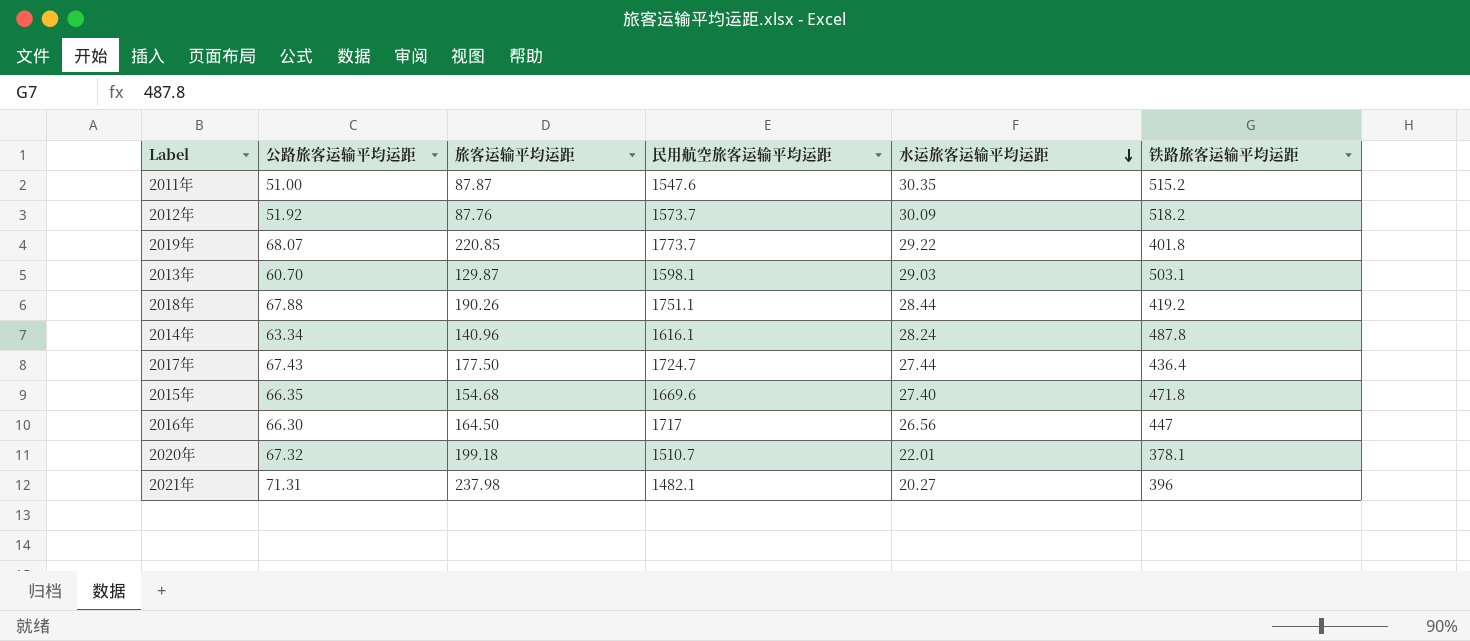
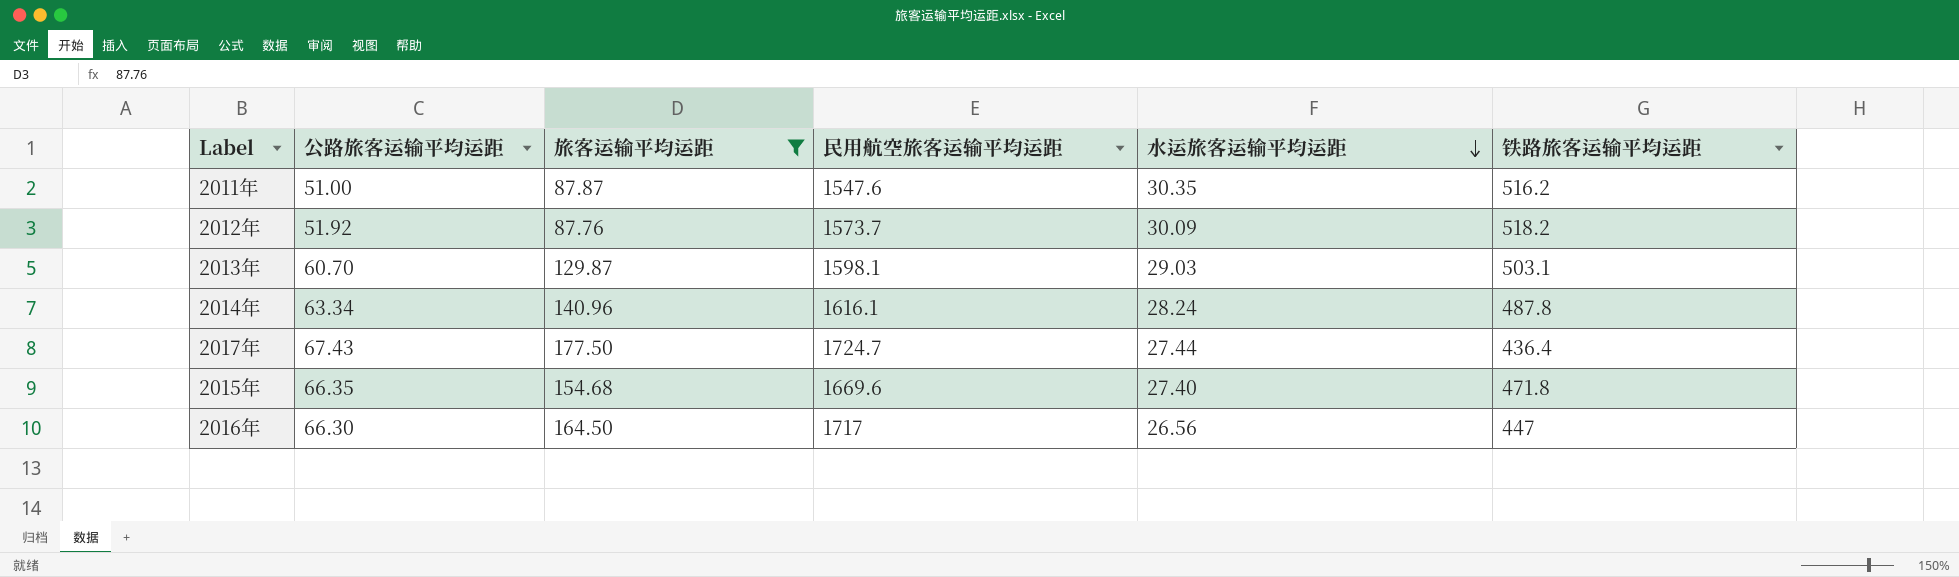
filter: none -> 旅客运输平均运距 <= 177.50
2011年 | 铁路旅客运输平均运距: 515.2 -> 516.2

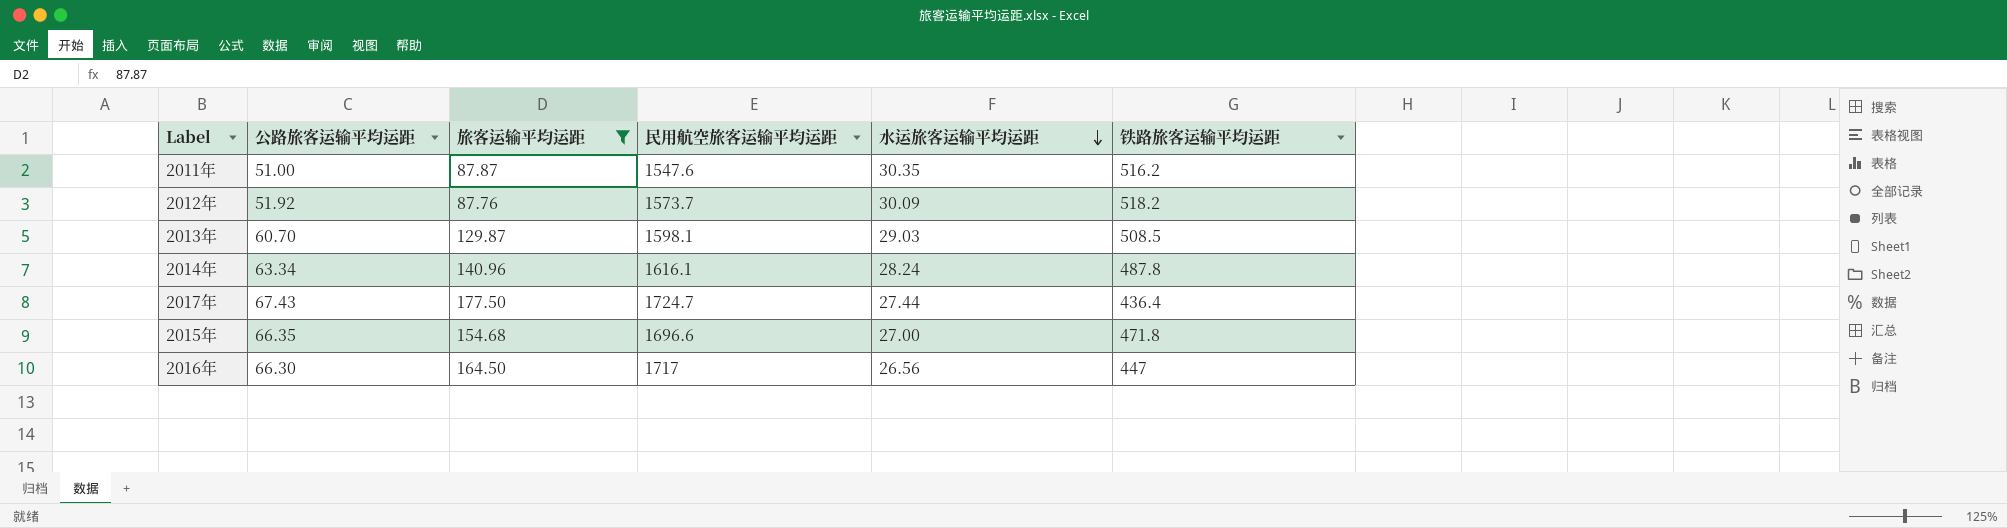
2013年 | 铁路旅客运输平均运距: 503.1 -> 508.5
2015年 | 民用航空旅客运输平均运距: 1669.6 -> 1696.6
2015年 | 水运旅客运输平均运距: 27.40 -> 27.00

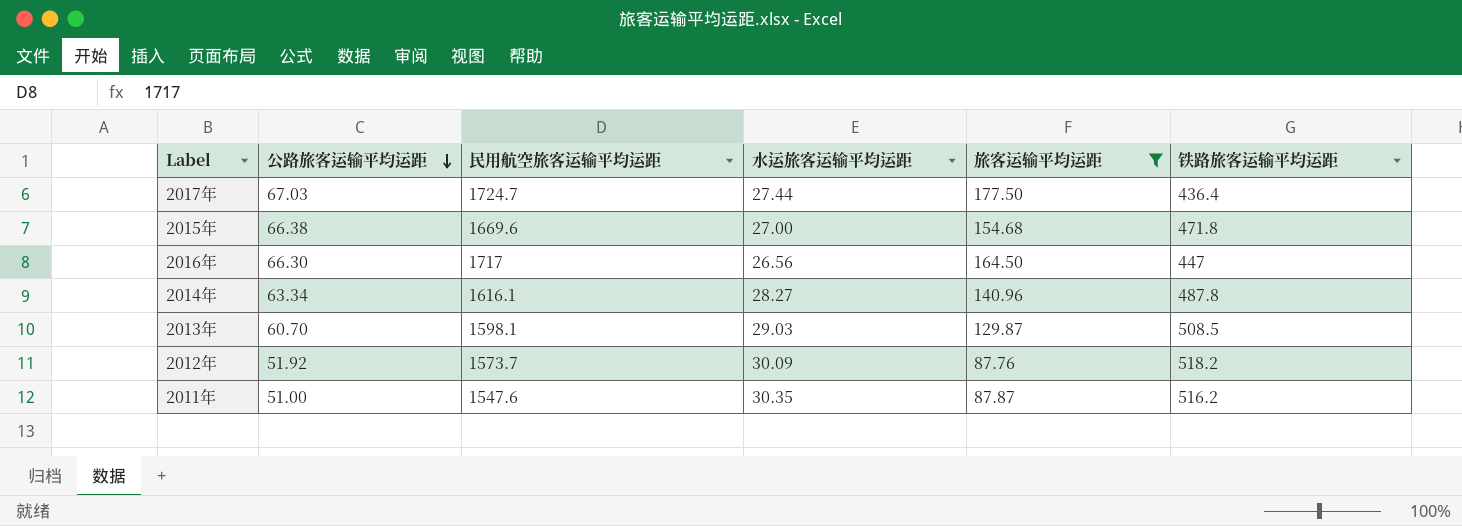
row order: 水运旅客运输平均运距 descending -> 公路旅客运输平均运距 descending
column 旅客运输平均运距 | position: 3 -> 5
2017年 | 公路旅客运输平均运距: 67.43 -> 67.03
2015年 | 公路旅客运输平均运距: 66.35 -> 66.38
2015年 | 民用航空旅客运输平均运距: 1696.6 -> 1669.6
2014年 | 水运旅客运输平均运距: 28.24 -> 28.27

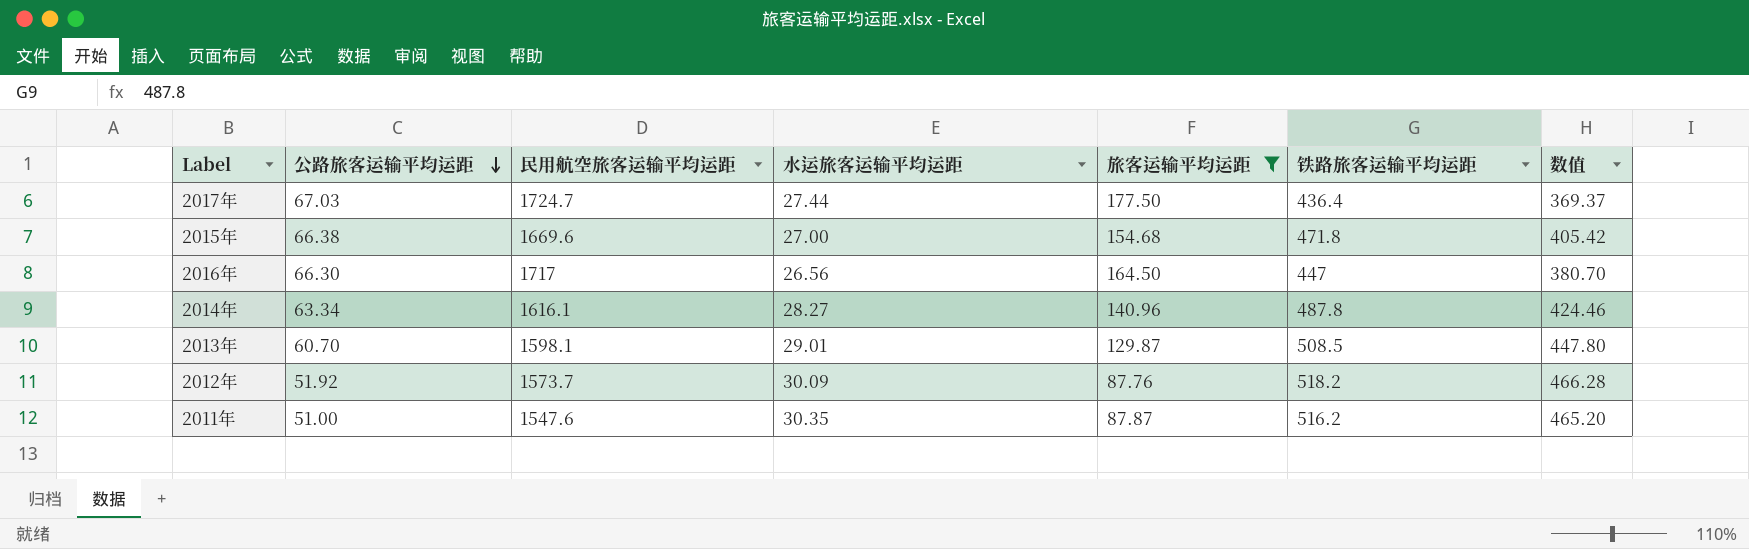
column 数值 | formula: none -> [铁路旅客运输平均运距] - [公路旅客运输平均运距]
2013年 | 水运旅客运输平均运距: 29.03 -> 29.01

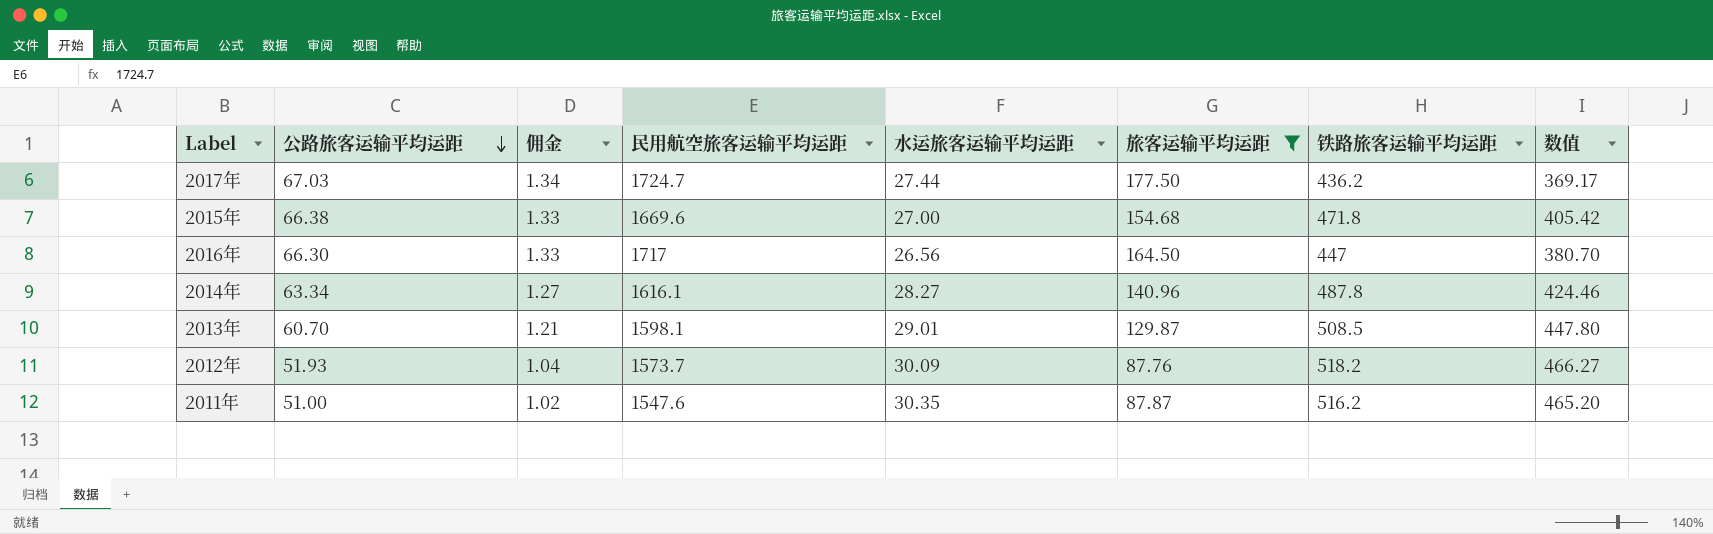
column 佣金 | formula: none -> [公路旅客运输平均运距] * 0.02
2017年 | 铁路旅客运输平均运距: 436.4 -> 436.2
2017年 | 数值: 369.37 -> 369.17
2012年 | 公路旅客运输平均运距: 51.92 -> 51.93
2012年 | 数值: 466.28 -> 466.27

